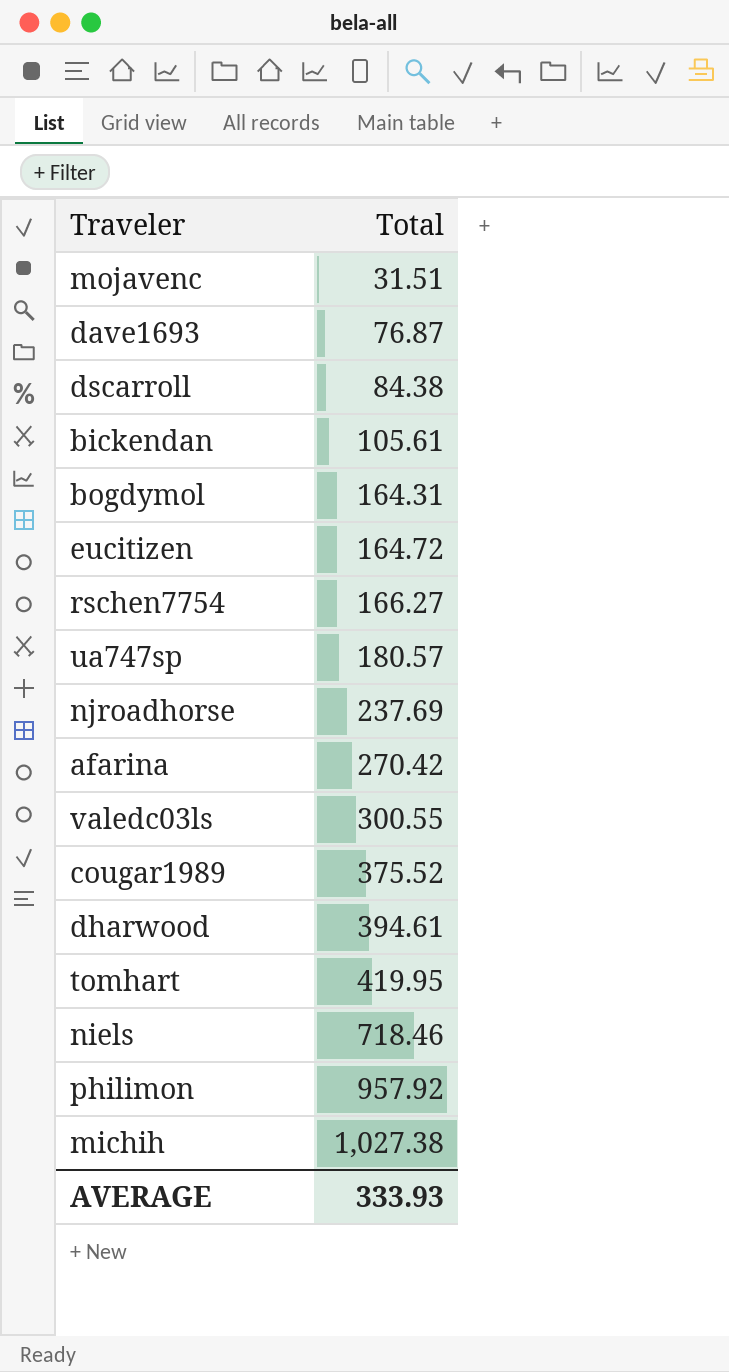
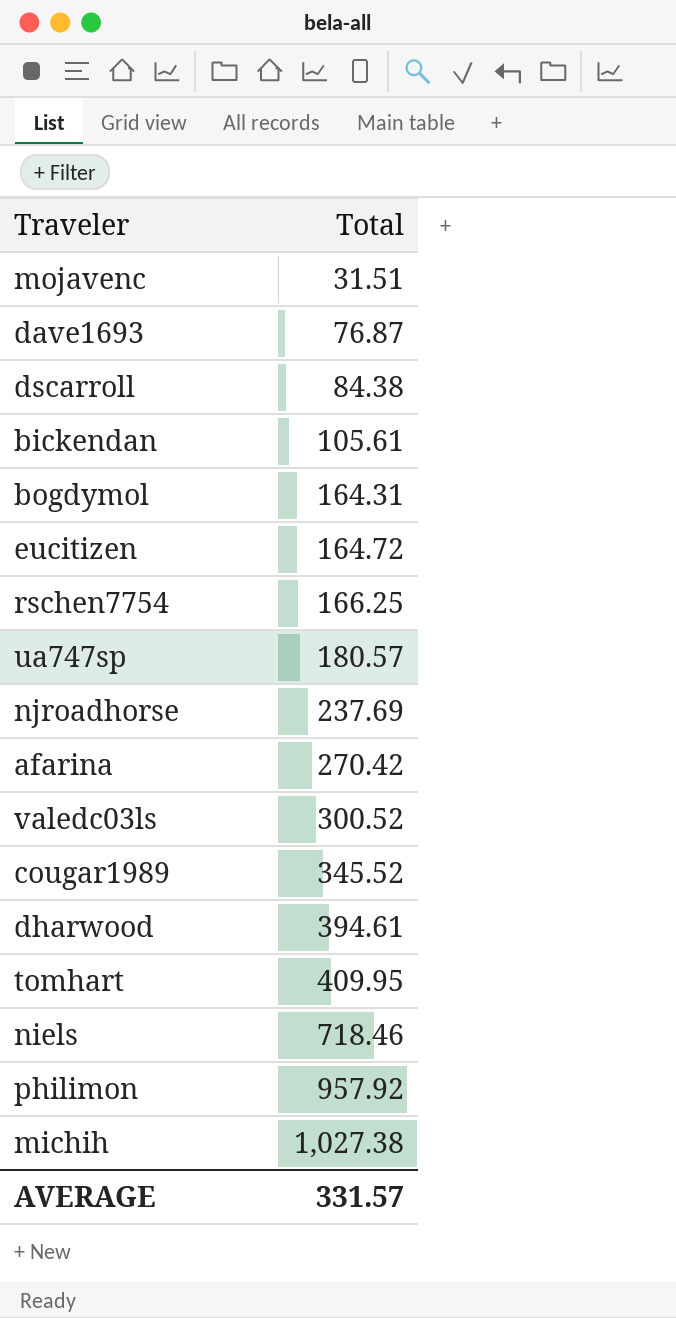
rschen7754 | Total: 166.27 -> 166.25
valedc03ls | Total: 300.55 -> 300.52
cougar1989 | Total: 375.52 -> 345.52
tomhart | Total: 419.95 -> 409.95
AVERAGE | Total: 333.93 -> 331.57

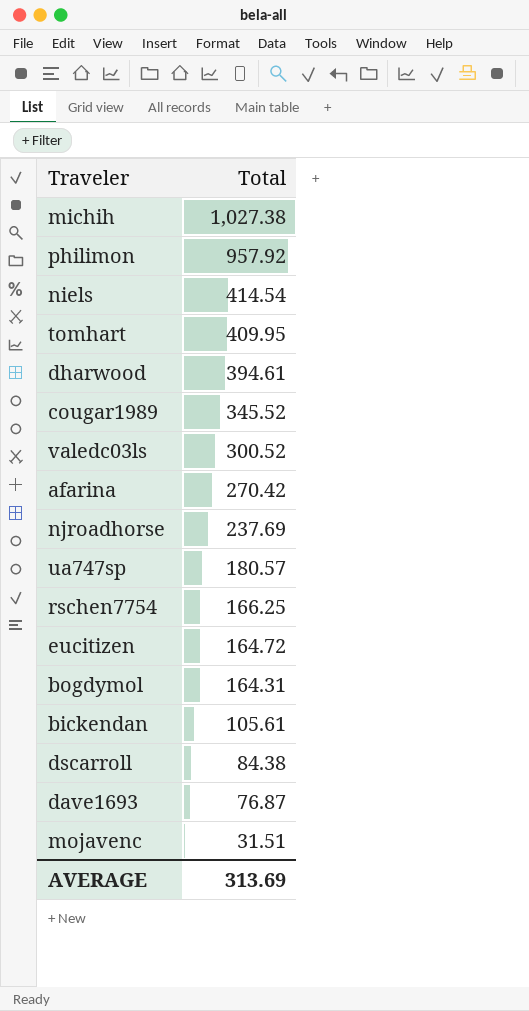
row order: Total ascending -> Total descending
niels | Total: 718.46 -> 414.54
AVERAGE | Total: 331.57 -> 313.69

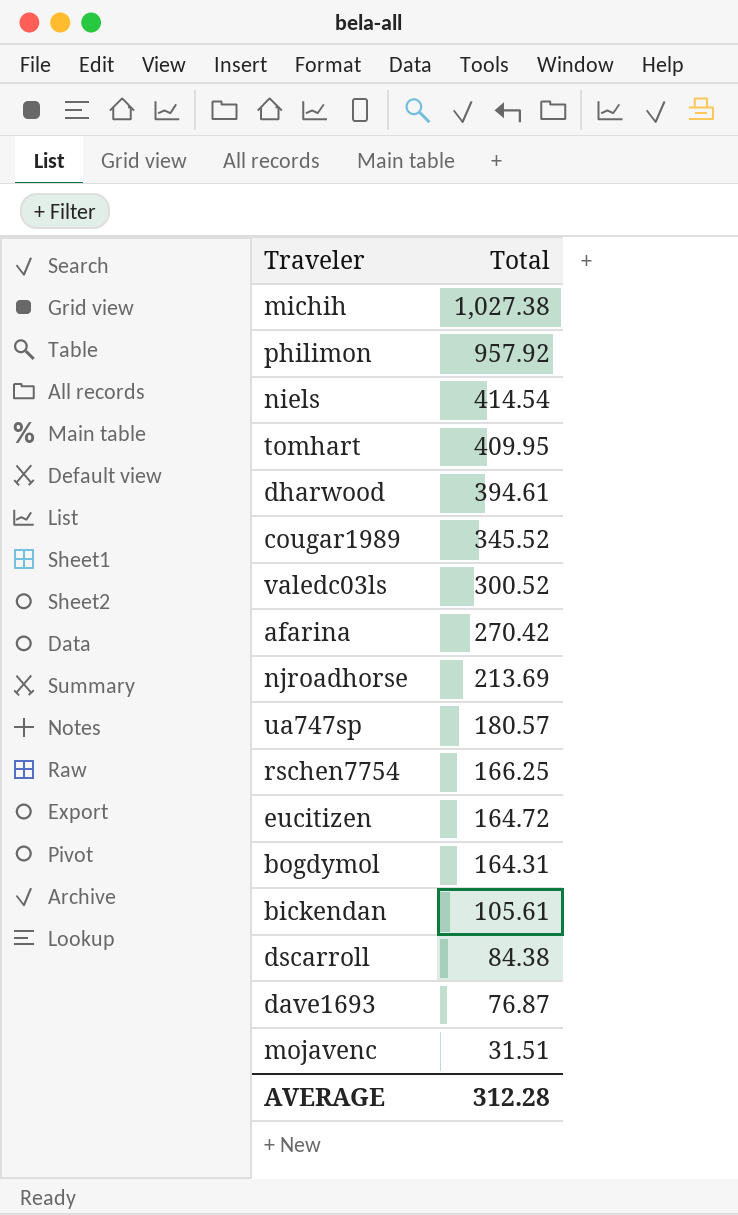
njroadhorse | Total: 237.69 -> 213.69
AVERAGE | Total: 313.69 -> 312.28

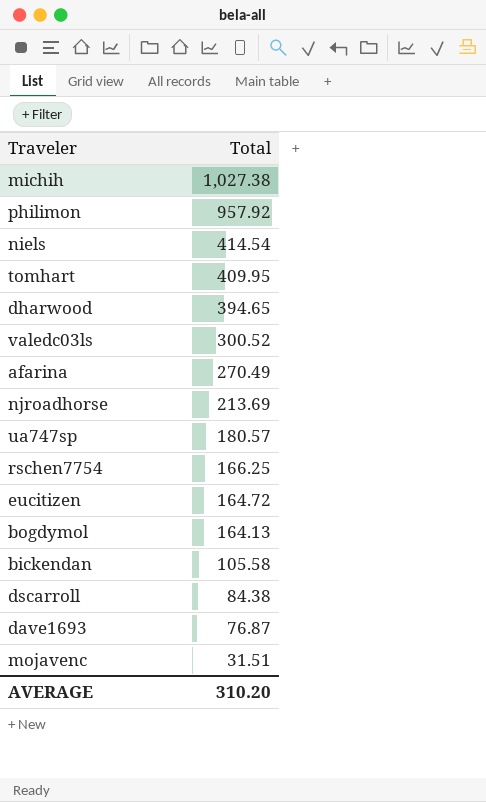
row cougar1989: 345.52 -> none
dharwood | Total: 394.61 -> 394.65
afarina | Total: 270.42 -> 270.49
bogdymol | Total: 164.31 -> 164.13
bickendan | Total: 105.61 -> 105.58
AVERAGE | Total: 312.28 -> 310.20

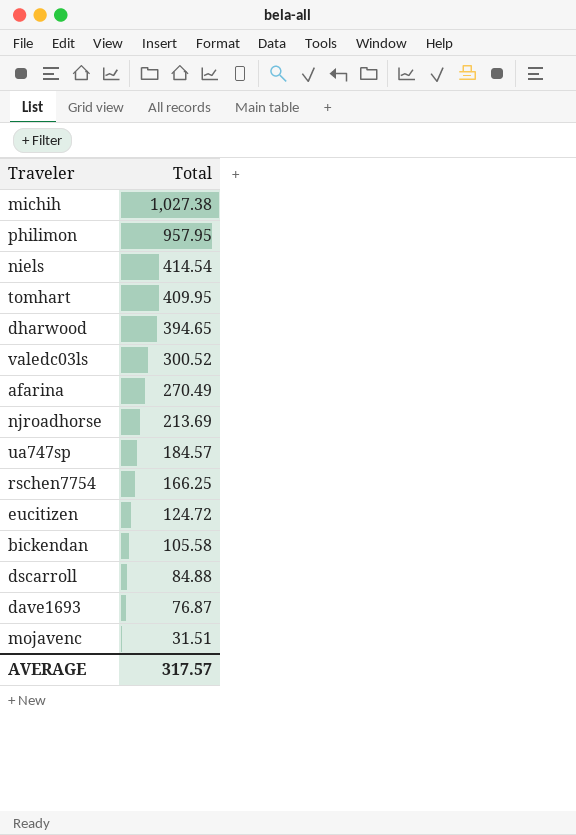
row bogdymol: 164.13 -> none
philimon | Total: 957.92 -> 957.95
ua747sp | Total: 180.57 -> 184.57
eucitizen | Total: 164.72 -> 124.72
dscarroll | Total: 84.38 -> 84.88
AVERAGE | Total: 310.20 -> 317.57

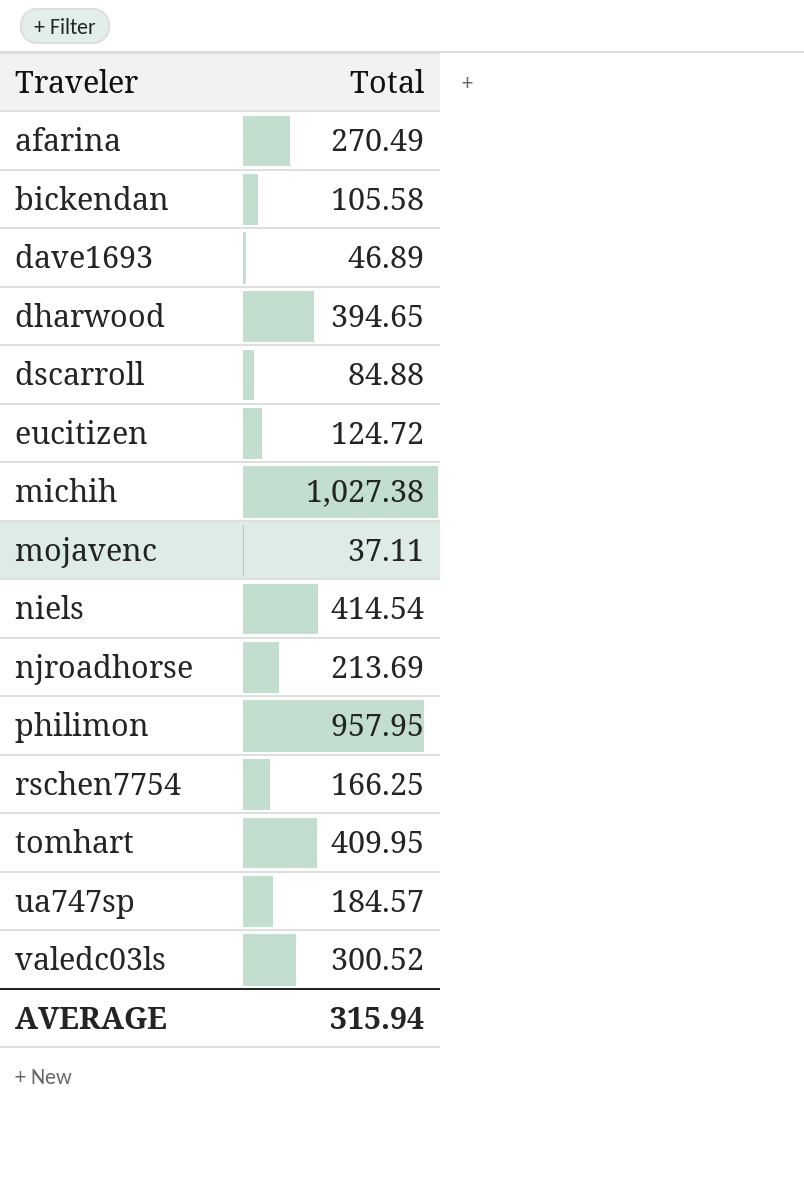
row order: Total descending -> Traveler ascending
dave1693 | Total: 76.87 -> 46.89
mojavenc | Total: 31.51 -> 37.11
AVERAGE | Total: 317.57 -> 315.94

